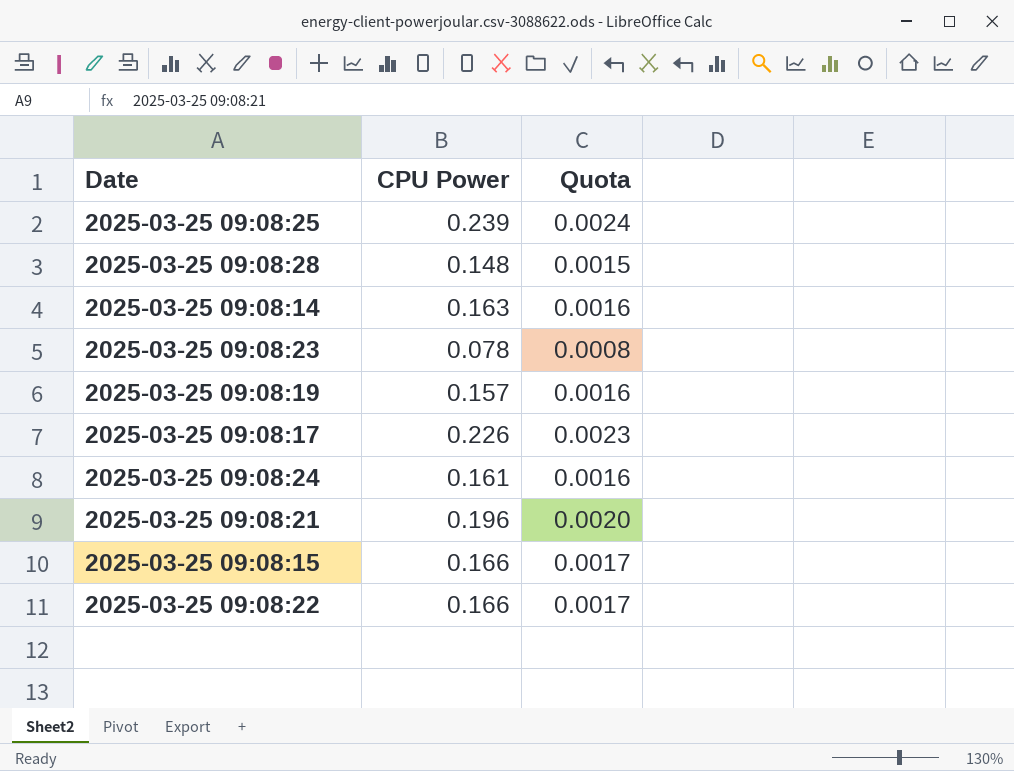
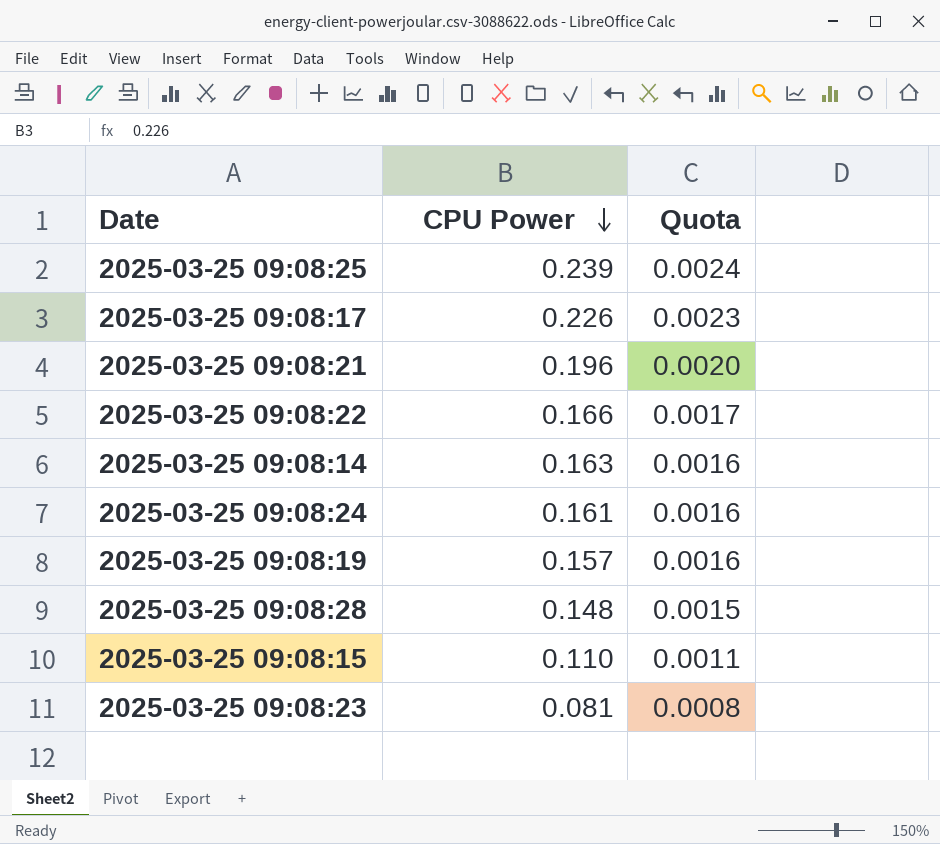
row order: none -> CPU Power descending
2025-03-25 09:08:15 | CPU Power: 0.166 -> 0.110
2025-03-25 09:08:15 | Quota: 0.0017 -> 0.0011
2025-03-25 09:08:23 | CPU Power: 0.078 -> 0.081

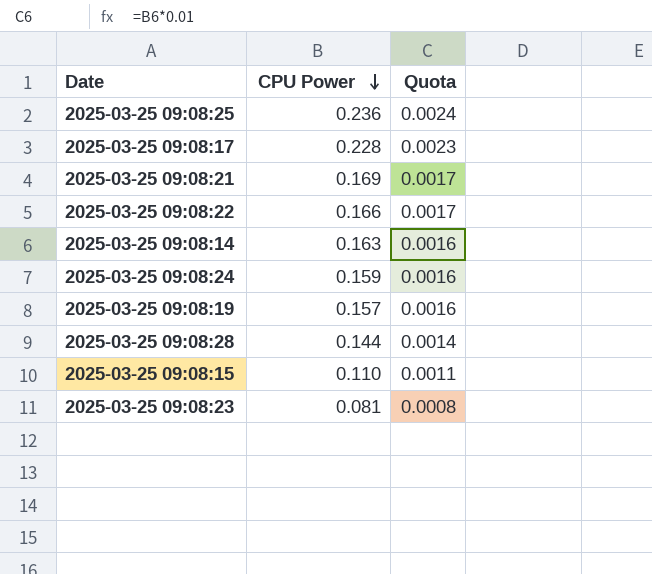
2025-03-25 09:08:25 | CPU Power: 0.239 -> 0.236
2025-03-25 09:08:17 | CPU Power: 0.226 -> 0.228
2025-03-25 09:08:21 | CPU Power: 0.196 -> 0.169
2025-03-25 09:08:21 | Quota: 0.0020 -> 0.0017
2025-03-25 09:08:24 | CPU Power: 0.161 -> 0.159
2025-03-25 09:08:28 | CPU Power: 0.148 -> 0.144
2025-03-25 09:08:28 | Quota: 0.0015 -> 0.0014

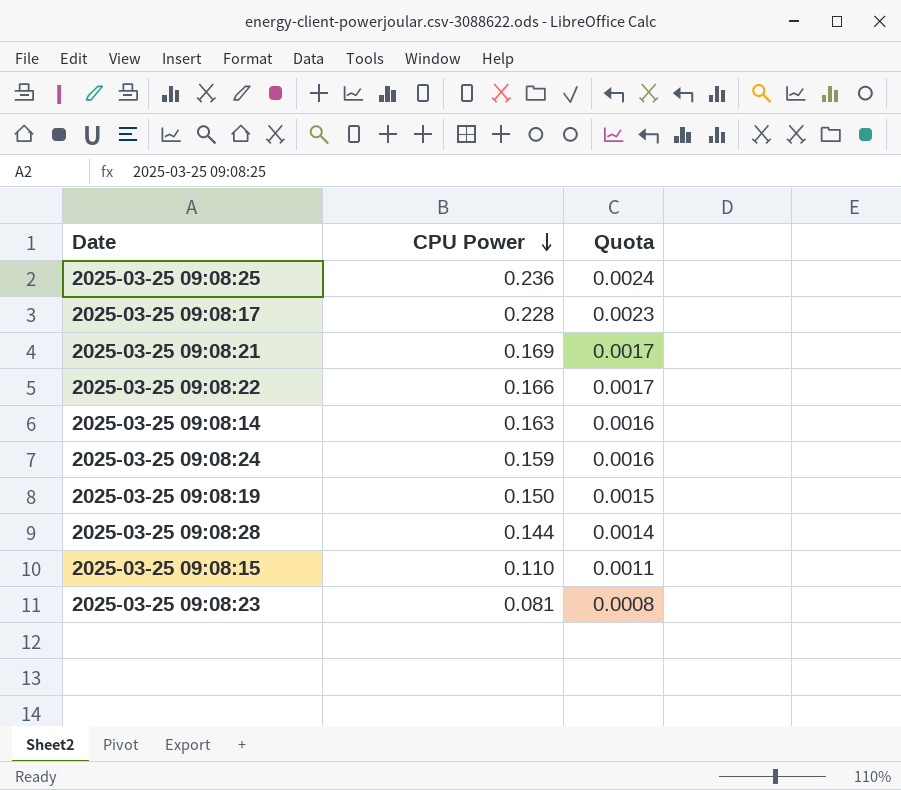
2025-03-25 09:08:19 | CPU Power: 0.157 -> 0.150
2025-03-25 09:08:19 | Quota: 0.0016 -> 0.0015

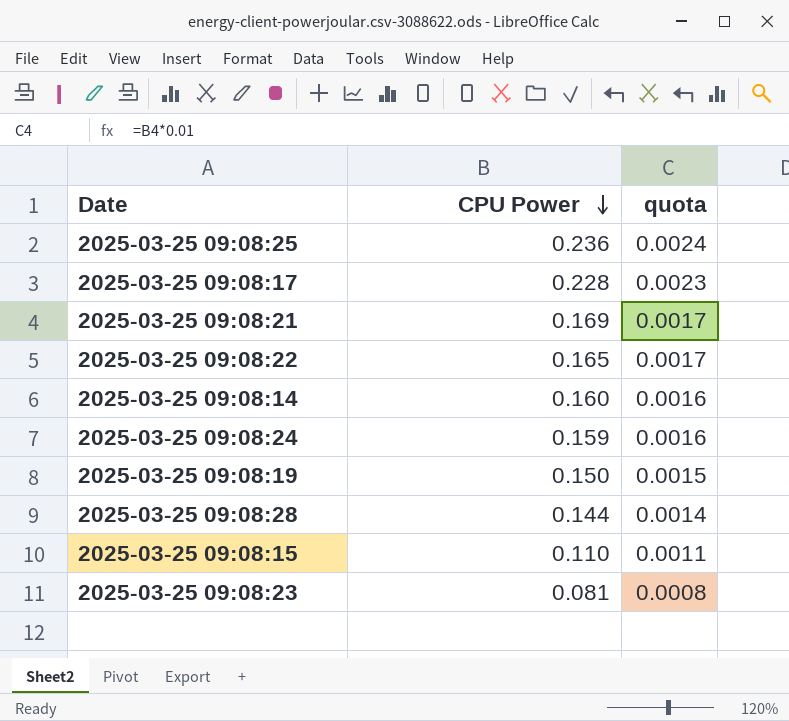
column name: Quota -> quota
2025-03-25 09:08:22 | CPU Power: 0.166 -> 0.165
2025-03-25 09:08:14 | CPU Power: 0.163 -> 0.160

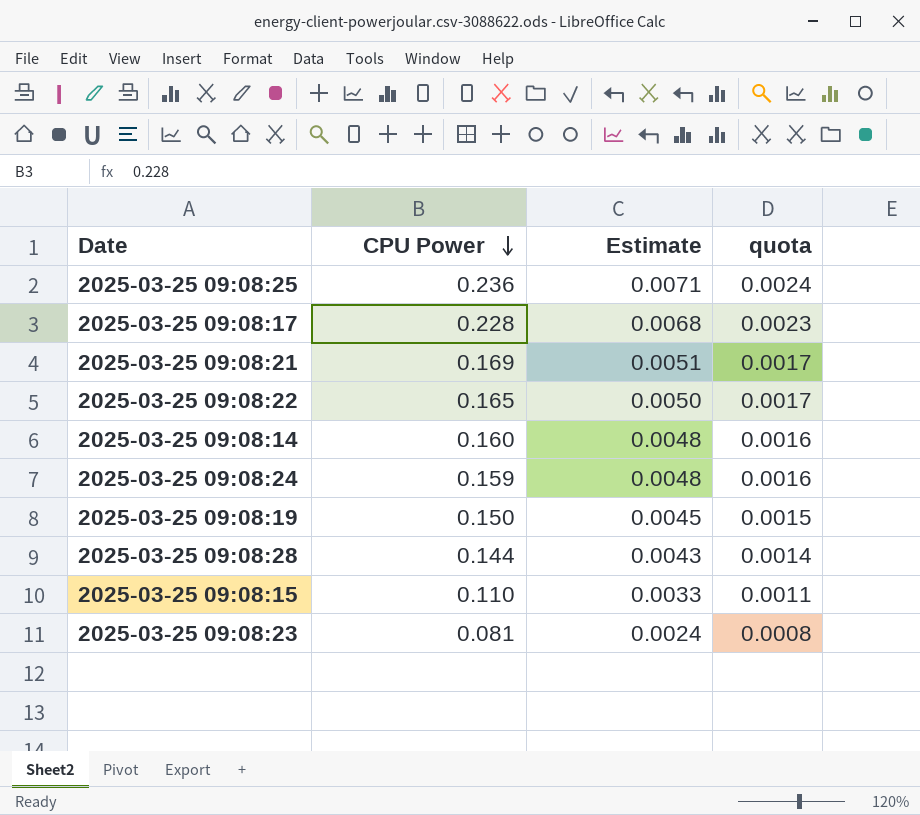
column Estimate | formula: none -> [CPU Power] * 0.03

